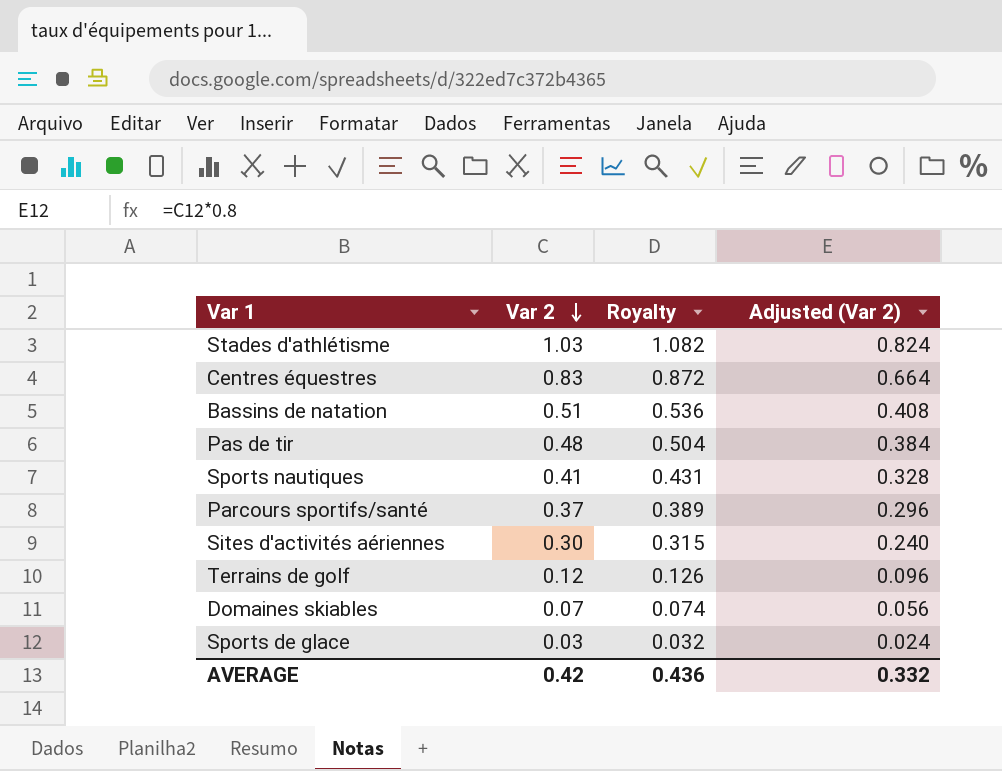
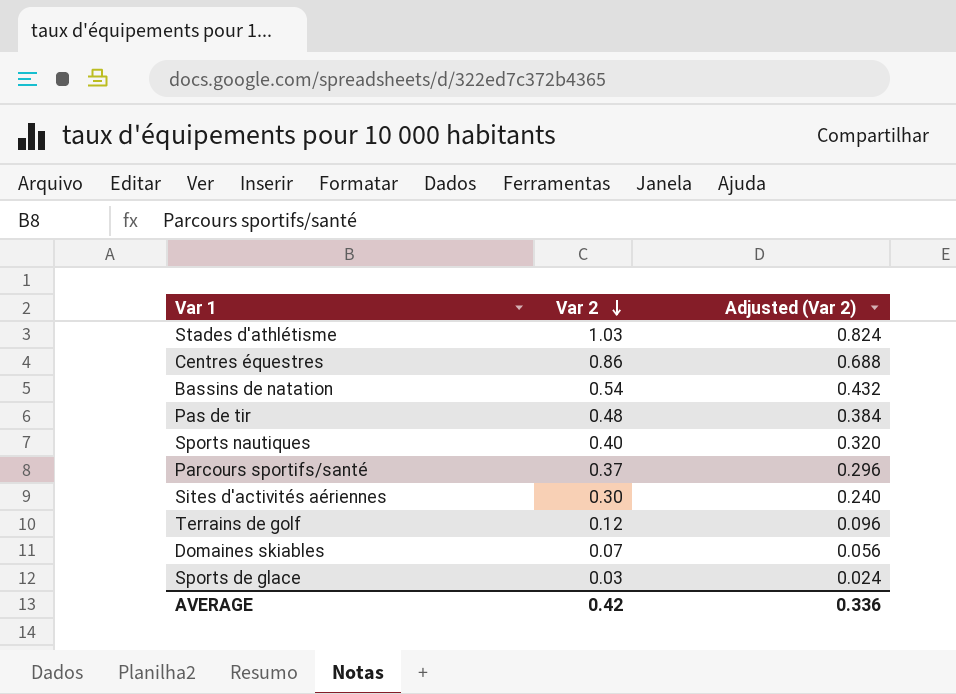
column Royalty | formula: [Var 2] * 1.05 -> none
Centres équestres | Var 2: 0.83 -> 0.86
Centres équestres | Adjusted (Var 2): 0.664 -> 0.688
Bassins de natation | Var 2: 0.51 -> 0.54
Bassins de natation | Adjusted (Var 2): 0.408 -> 0.432
Sports nautiques | Var 2: 0.41 -> 0.40
Sports nautiques | Adjusted (Var 2): 0.328 -> 0.320
AVERAGE | Adjusted (Var 2): 0.332 -> 0.336

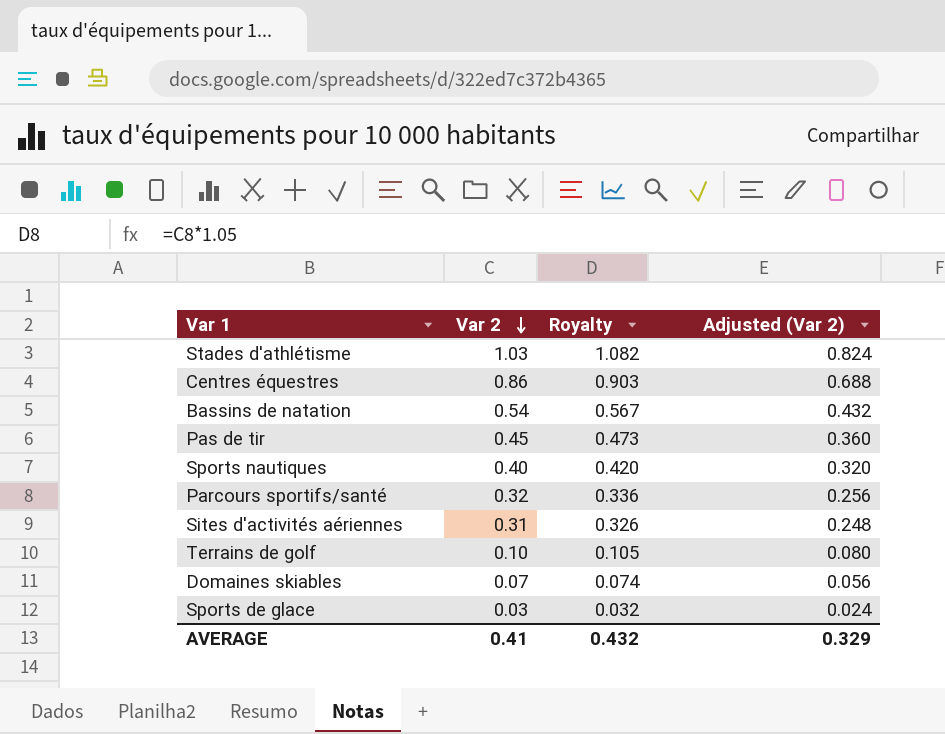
column Royalty | formula: none -> [Var 2] * 1.05
Pas de tir | Var 2: 0.48 -> 0.45
Pas de tir | Adjusted (Var 2): 0.384 -> 0.360
Parcours sportifs/santé | Var 2: 0.37 -> 0.32
Parcours sportifs/santé | Adjusted (Var 2): 0.296 -> 0.256
Sites d'activités aériennes | Var 2: 0.30 -> 0.31
Sites d'activités aériennes | Adjusted (Var 2): 0.240 -> 0.248
Terrains de golf | Var 2: 0.12 -> 0.10
Terrains de golf | Adjusted (Var 2): 0.096 -> 0.080
AVERAGE | Var 2: 0.42 -> 0.41
AVERAGE | Adjusted (Var 2): 0.336 -> 0.329

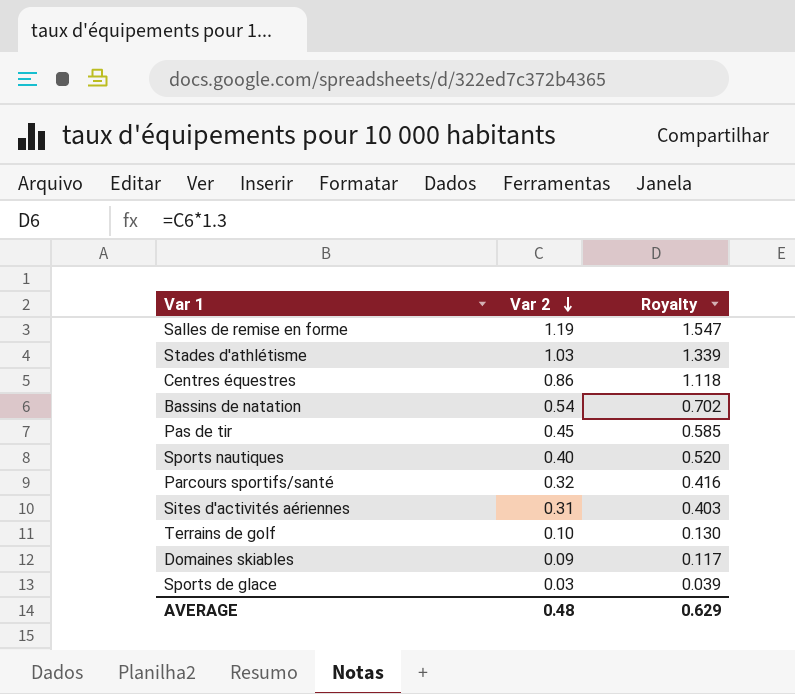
column Adjusted (Var 2) | formula: [Var 2] * 0.8 -> none
column Royalty | formula: [Var 2] * 1.05 -> [Var 2] * 1.3
row Salles de remise en forme: none -> 1.19 | 1.547
Domaines skiables | Var 2: 0.07 -> 0.09
AVERAGE | Var 2: 0.41 -> 0.48
AVERAGE | Royalty: 0.432 -> 0.629

